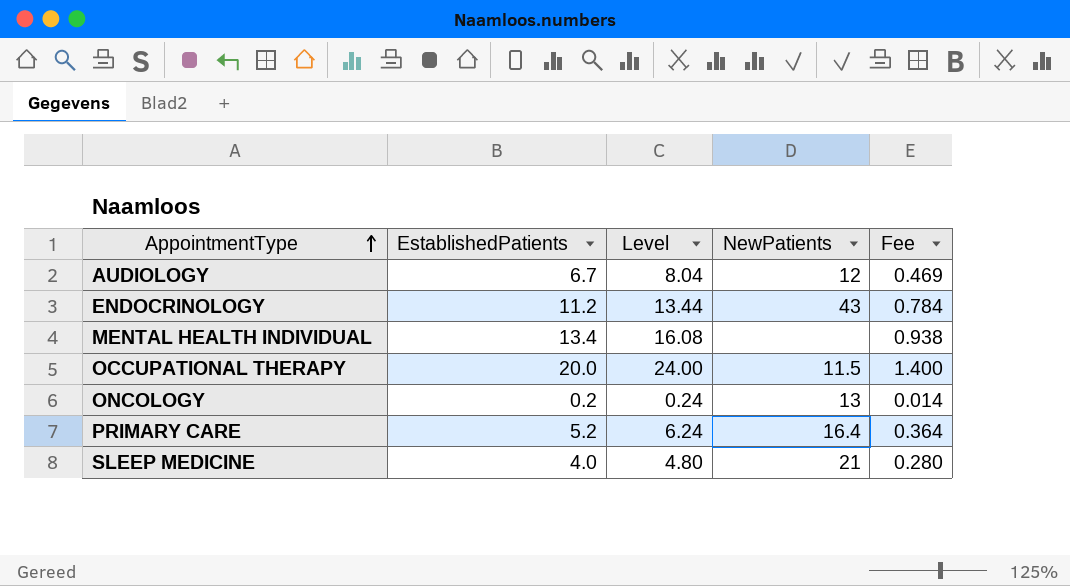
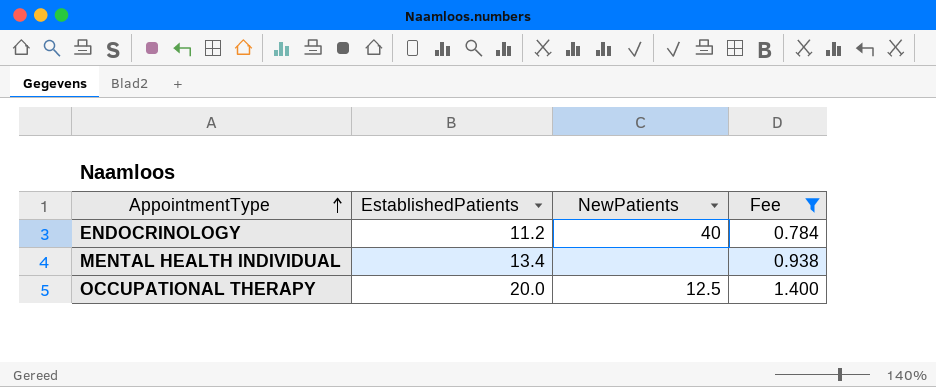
filter: none -> Fee >= 0.784
column Level | formula: [EstablishedPatients] * 1.2 -> none
ENDOCRINOLOGY | NewPatients: 43 -> 40
OCCUPATIONAL THERAPY | NewPatients: 11.5 -> 12.5

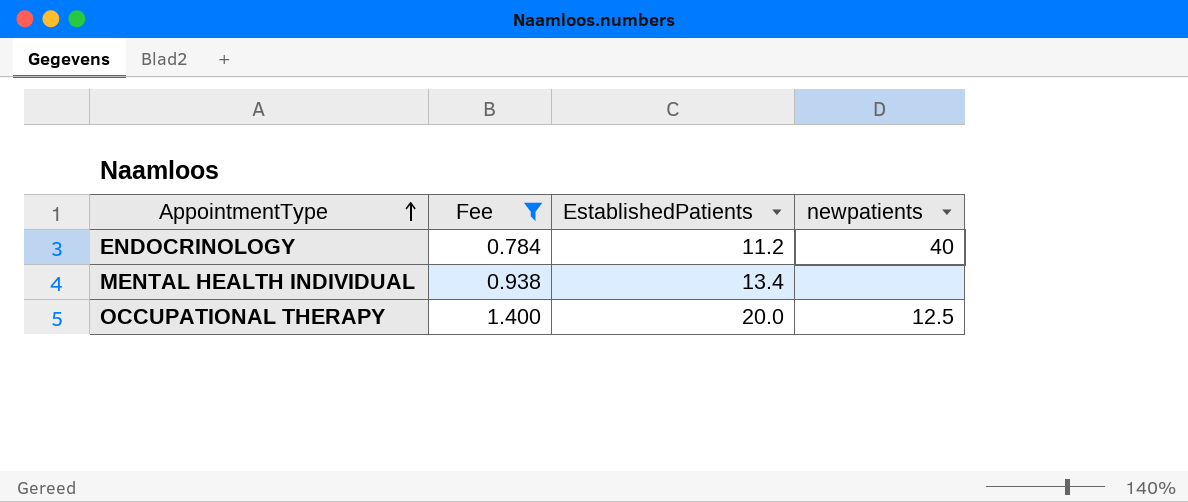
column Fee | position: 4 -> 2
column name: NewPatients -> newpatients

